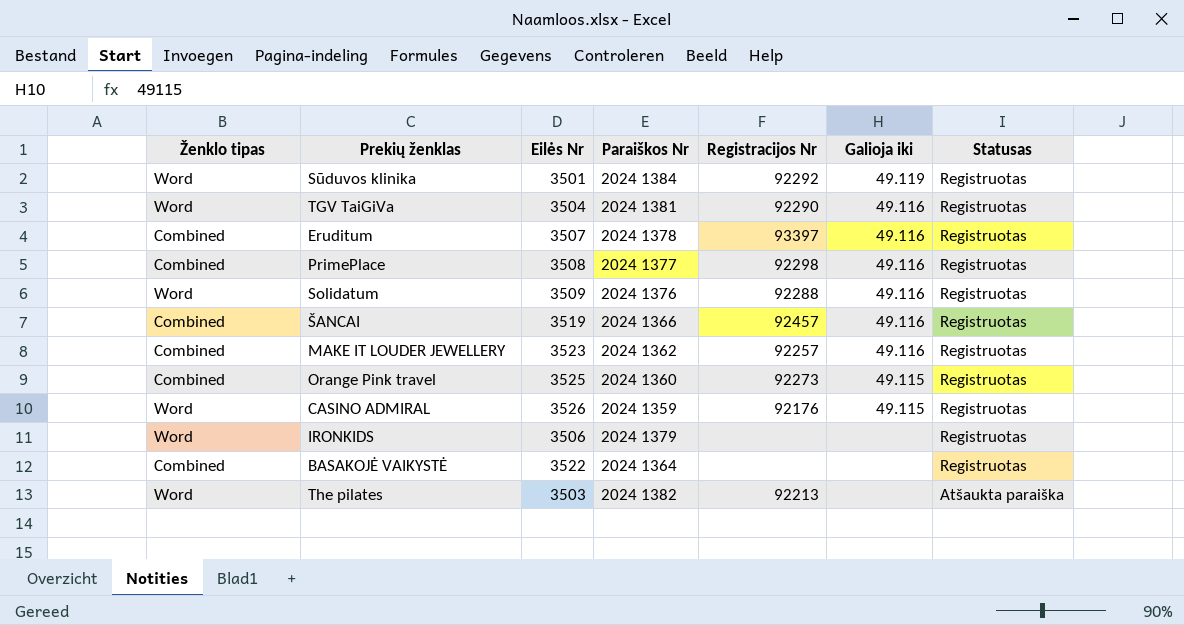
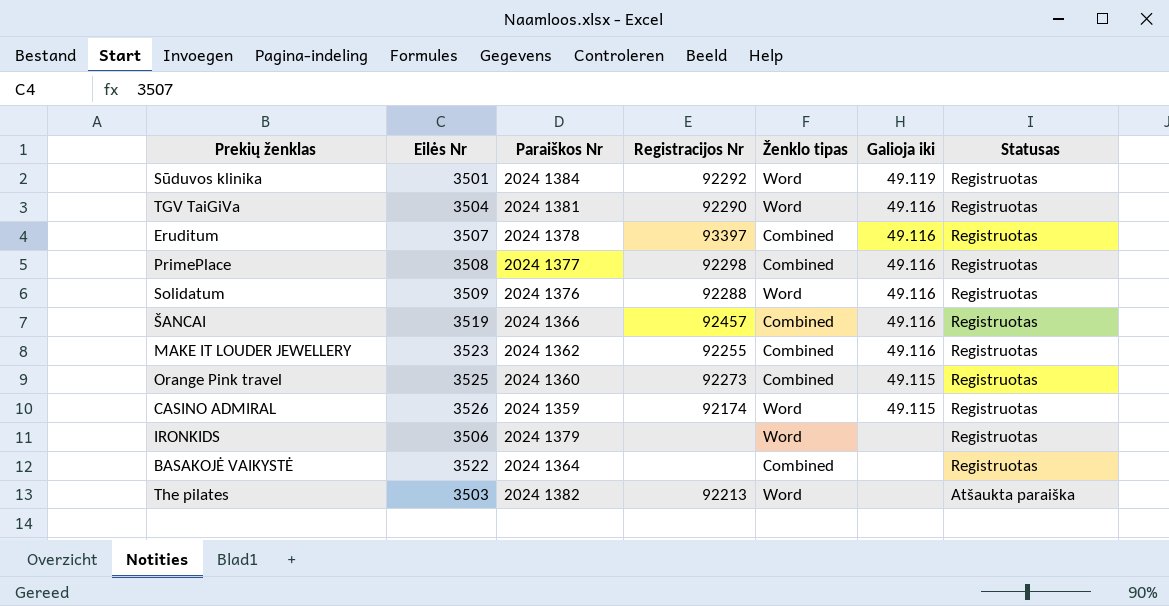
column Ženklo tipas | position: 1 -> 5
MAKE IT LOUDER JEWELLERY | Registracijos Nr: 92257 -> 92255
CASINO ADMIRAL | Registracijos Nr: 92176 -> 92174

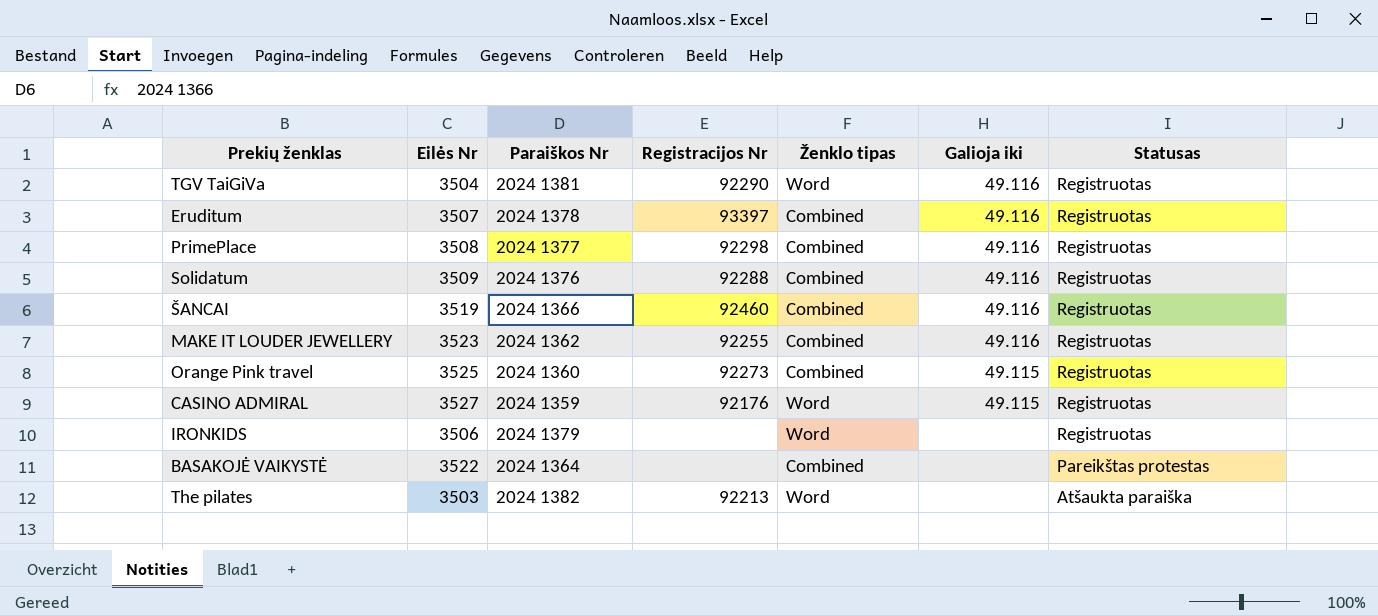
row Sūduvos klinika: 3501 | 2024 1384 | 92292 | Word | 49.119 | Registruotas -> none
Solidatum | Ženklo tipas: Word -> Combined
ŠANCAI | Registracijos Nr: 92457 -> 92460
CASINO ADMIRAL | Eilės Nr: 3526 -> 3527
CASINO ADMIRAL | Registracijos Nr: 92174 -> 92176
BASAKOJĖ VAIKYSTĖ | Statusas: Registruotas -> Pareikštas protestas

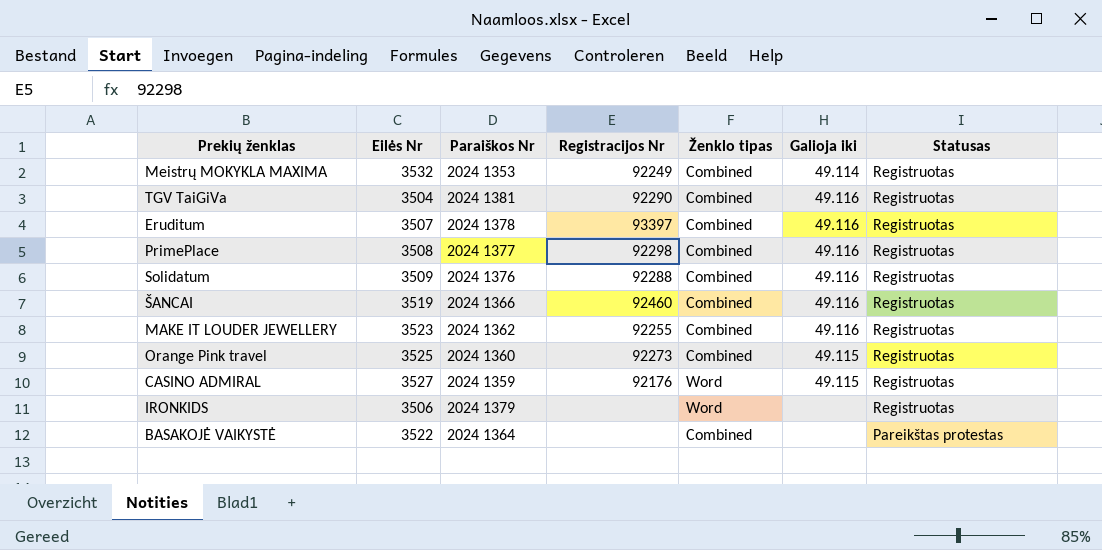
row The pilates: 3503 | 2024 1382 | 92213 | Word | none | Atšaukta paraiška -> none
row Meistrų MOKYKLA MAXIMA: none -> 3532 | 2024 1353 | 92249 | Combined | 49.114 | Registruotas
TGV TaiGiVa | Ženklo tipas: Word -> Combined

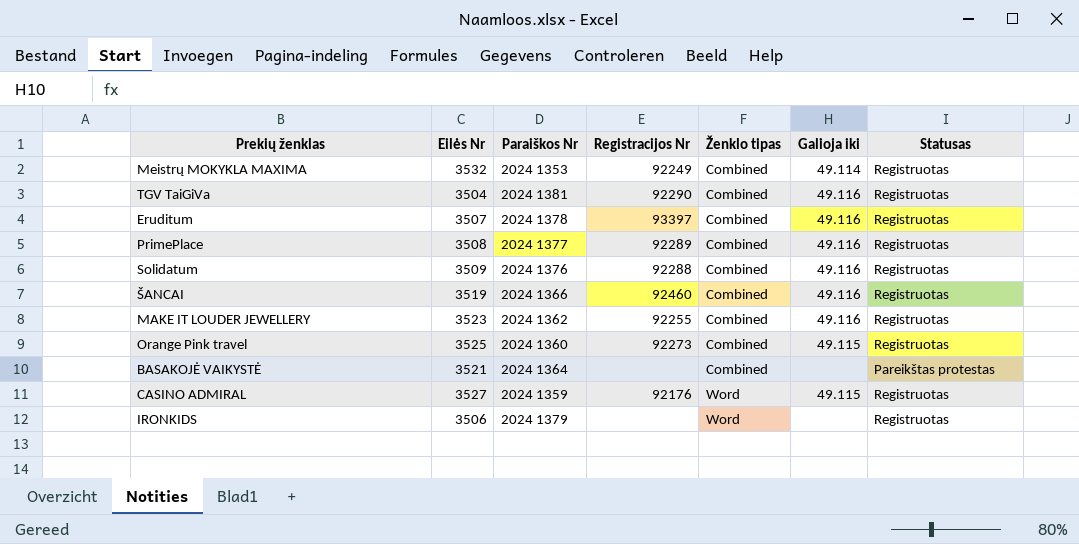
row order: Statusas descending -> Ženklo tipas ascending
PrimePlace | Registracijos Nr: 92298 -> 92289
BASAKOJĖ VAIKYSTĖ | Eilės Nr: 3522 -> 3521

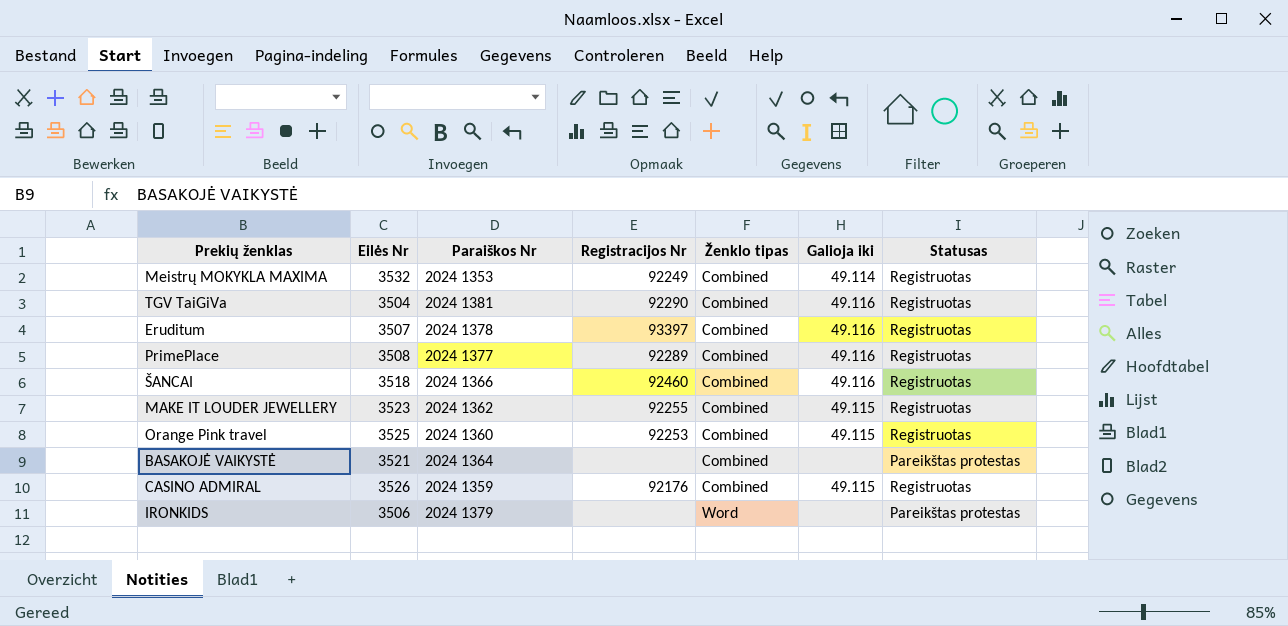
row Solidatum: 3509 | 2024 1376 | 92288 | Combined | 49.116 | Registruotas -> none
ŠANCAI | Eilės Nr: 3519 -> 3518
MAKE IT LOUDER JEWELLERY | Galioja iki: 49.116 -> 49.115
Orange Pink travel | Registracijos Nr: 92273 -> 92253
CASINO ADMIRAL | Eilės Nr: 3527 -> 3526
CASINO ADMIRAL | Ženklo tipas: Word -> Combined
IRONKIDS | Statusas: Registruotas -> Pareikštas protestas

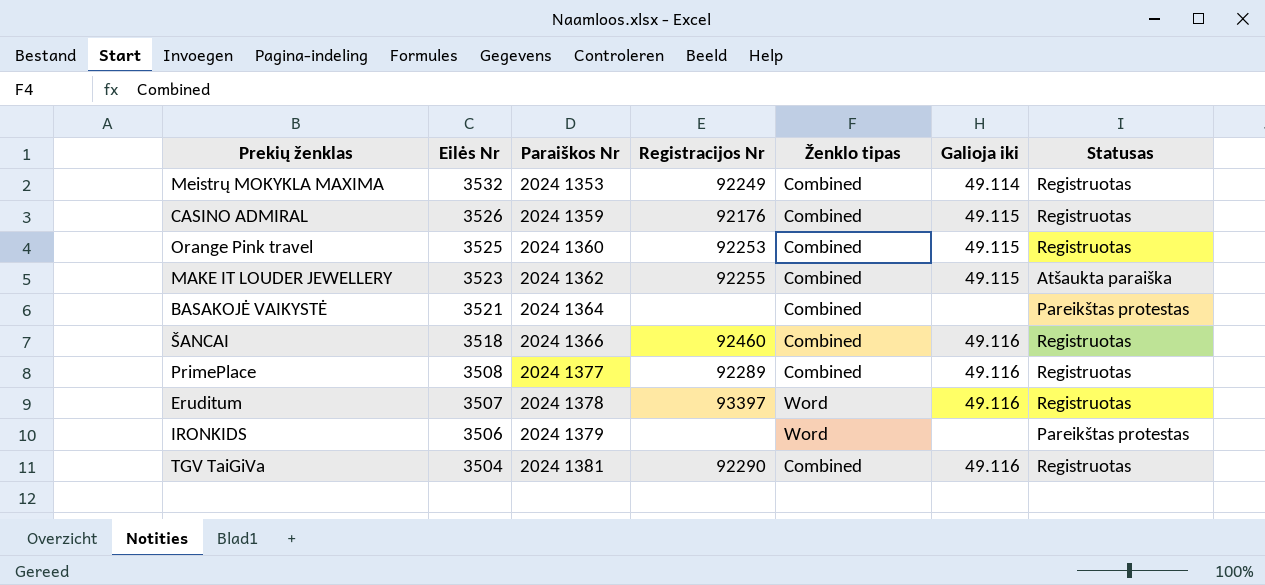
row order: Ženklo tipas ascending -> Eilės Nr descending
MAKE IT LOUDER JEWELLERY | Statusas: Registruotas -> Atšaukta paraiška
Eruditum | Ženklo tipas: Combined -> Word

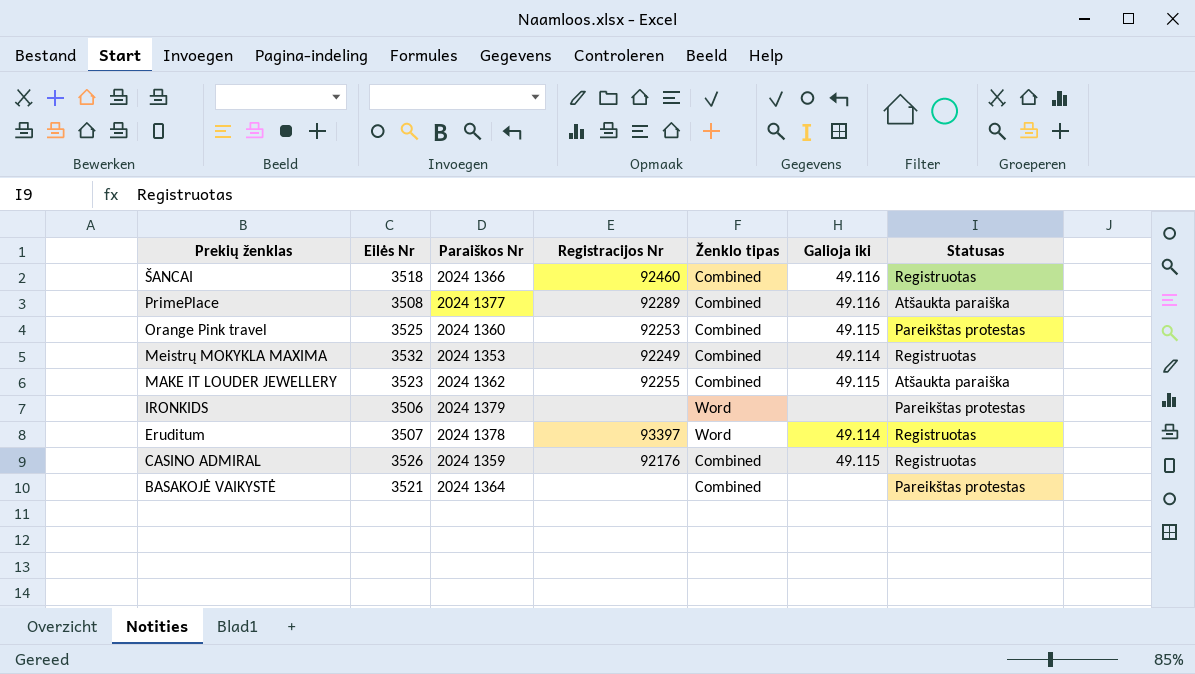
row order: Eilės Nr descending -> Prekių ženklas descending
row TGV TaiGiVa: 3504 | 2024 1381 | 92290 | Combined | 49.116 | Registruotas -> none
PrimePlace | Statusas: Registruotas -> Atšaukta paraiška
Orange Pink travel | Statusas: Registruotas -> Pareikštas protestas
Eruditum | Galioja iki: 49.116 -> 49.114

